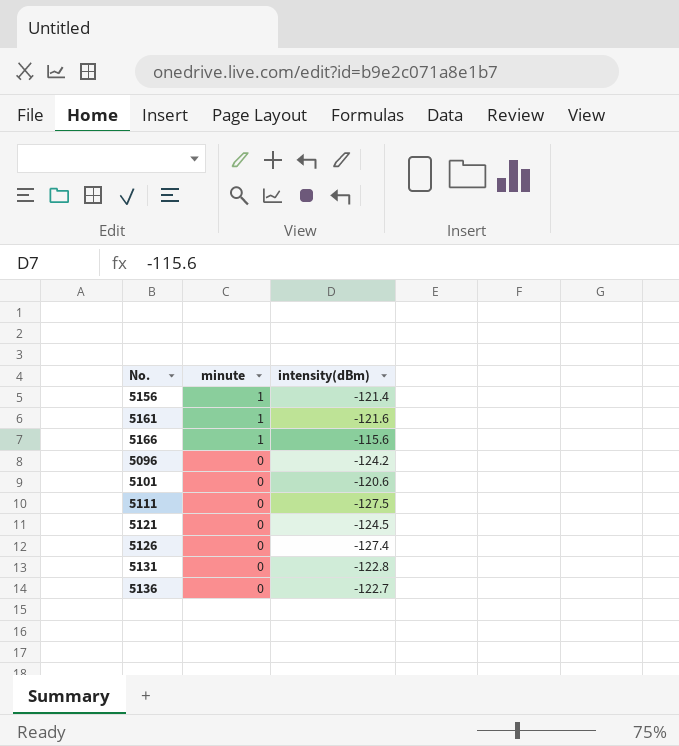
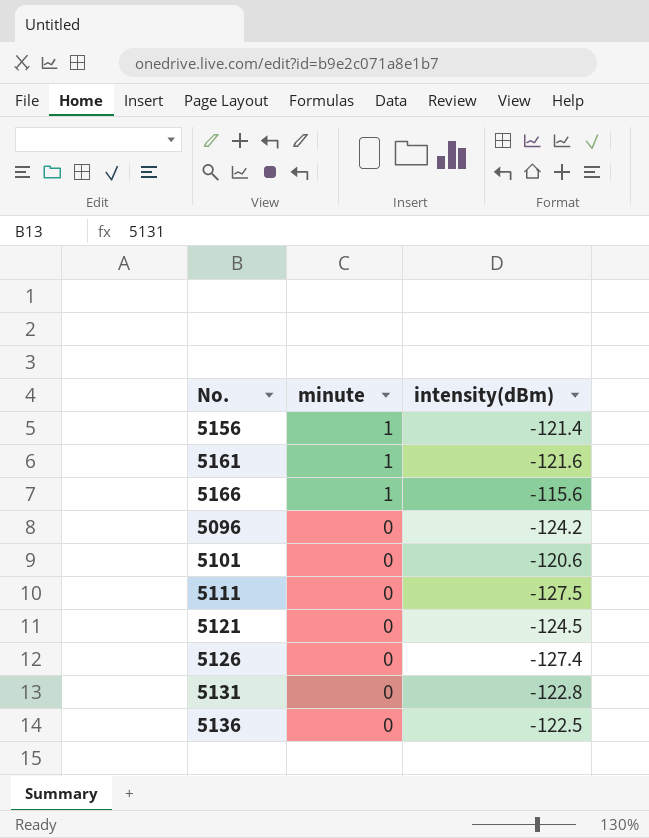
5136 | intensity(dBm): -122.7 -> -122.5

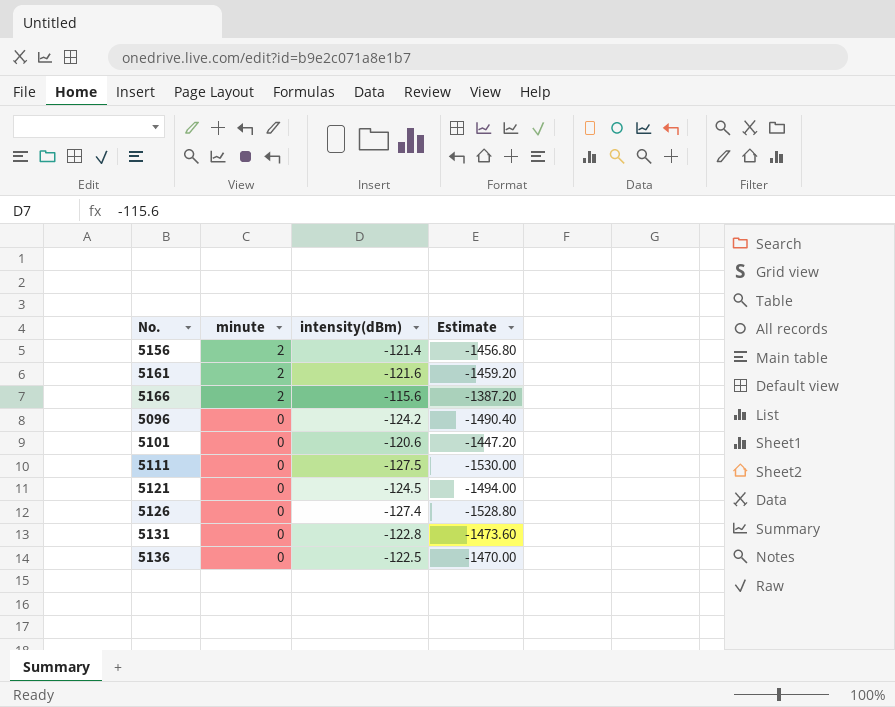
column Estimate | formula: none -> [intensity(dBm)] * 12
5156 | minute: 1 -> 2
5161 | minute: 1 -> 2
5166 | minute: 1 -> 2

